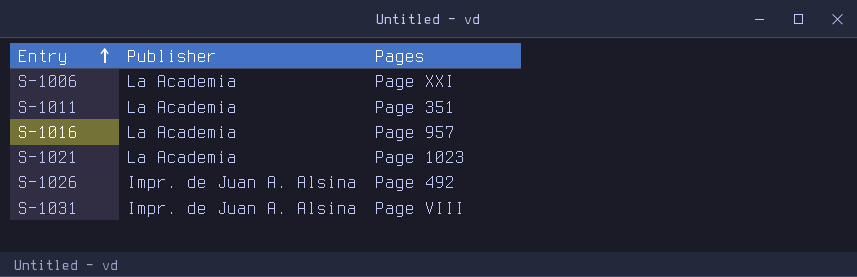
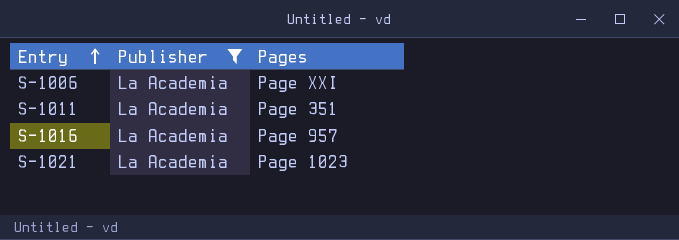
filter: none -> Publisher = La Academia

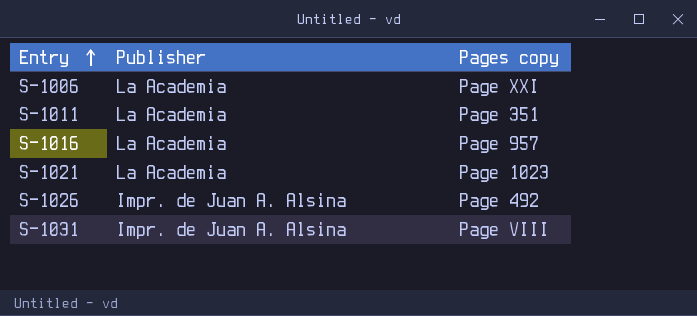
filter: Publisher = La Academia -> none
column name: Pages -> Pages copy

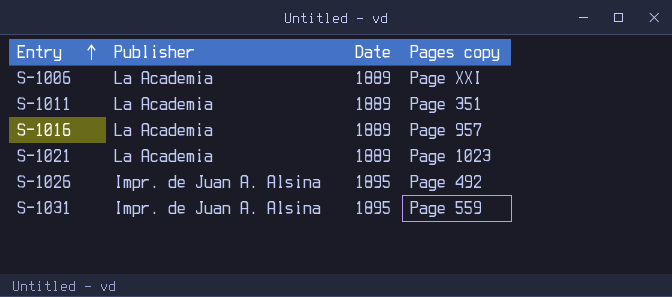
column Date | position: none -> 3
S-1031 | Pages copy: Page VIII -> Page 559

